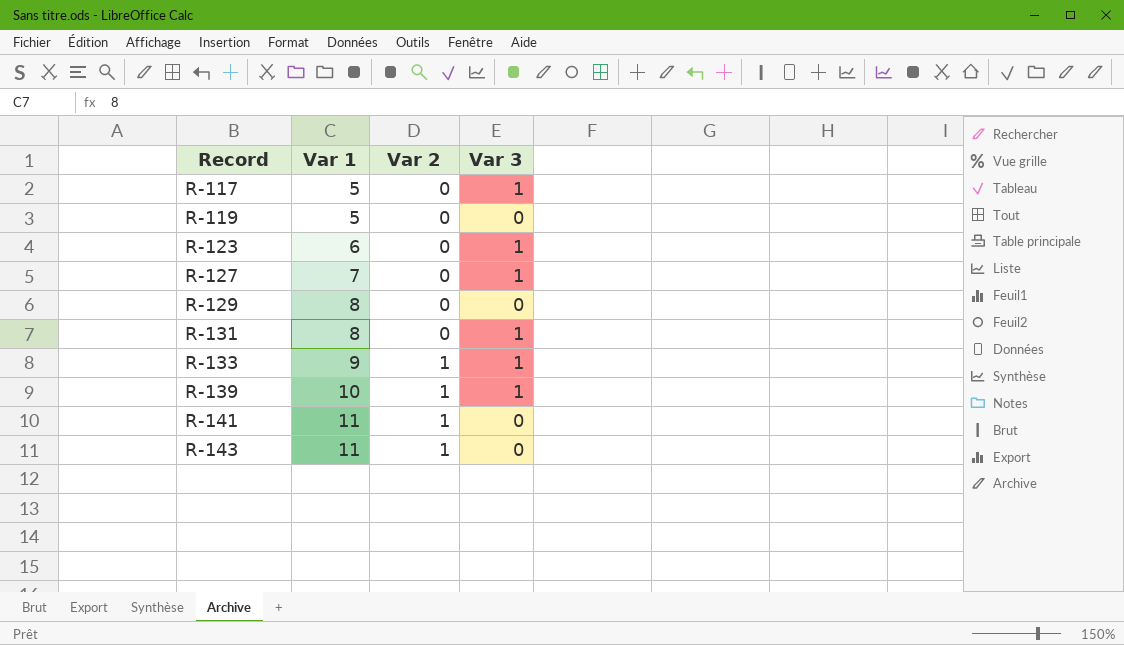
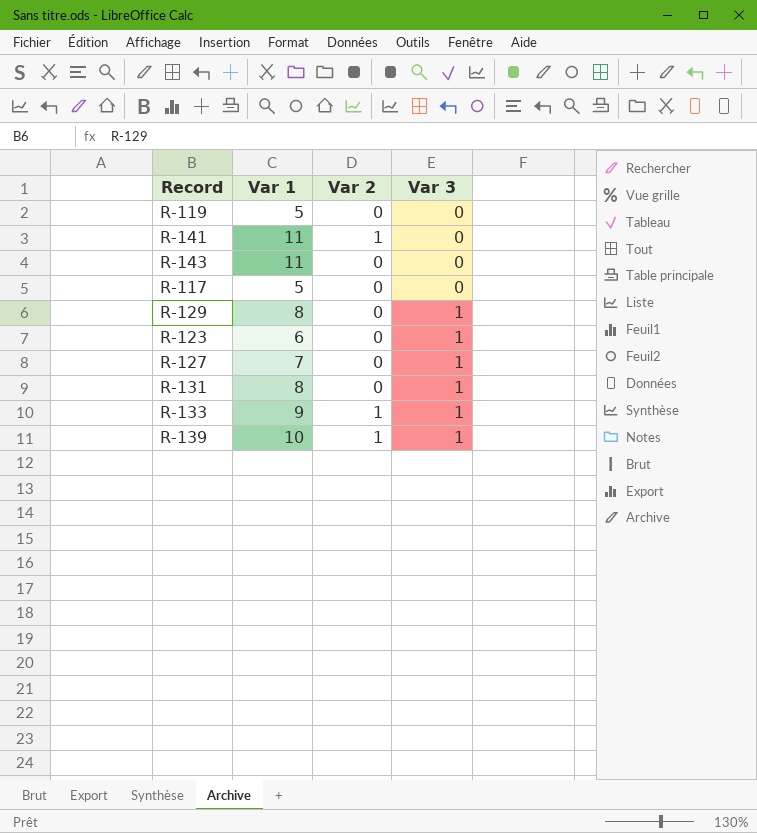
row order: Record ascending -> Var 3 ascending
R-143 | Var 2: 1 -> 0
R-117 | Var 3: 1 -> 0
R-129 | Var 3: 0 -> 1

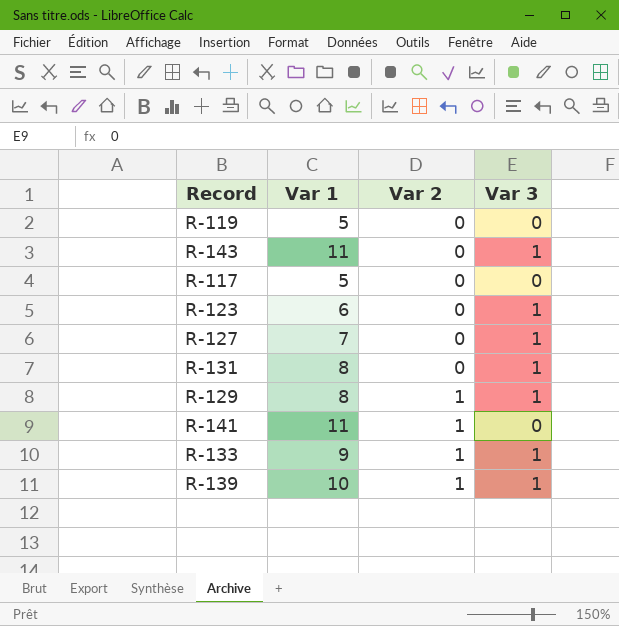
row order: Var 3 ascending -> Var 2 ascending
R-143 | Var 3: 0 -> 1
R-129 | Var 2: 0 -> 1

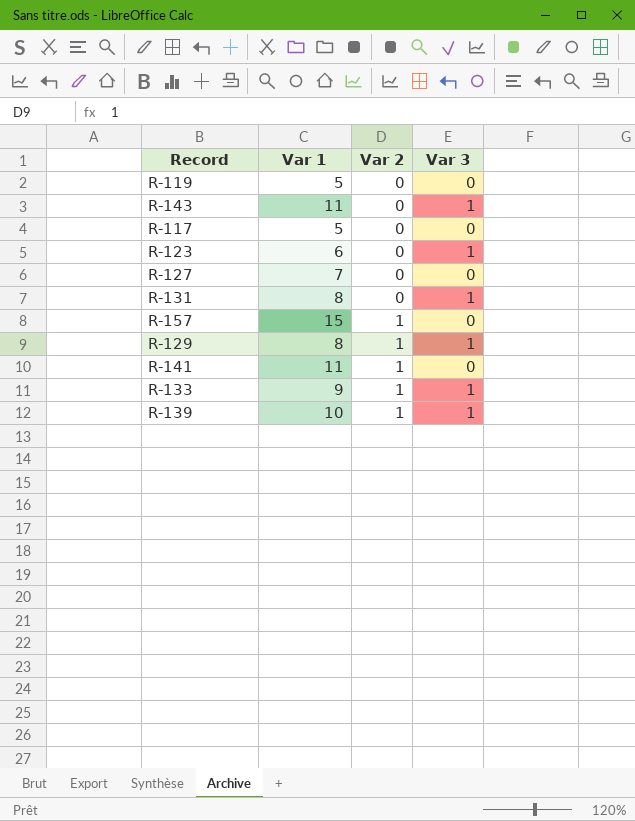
R-127 | Var 3: 1 -> 0
row R-157: none -> 15 | 1 | 0

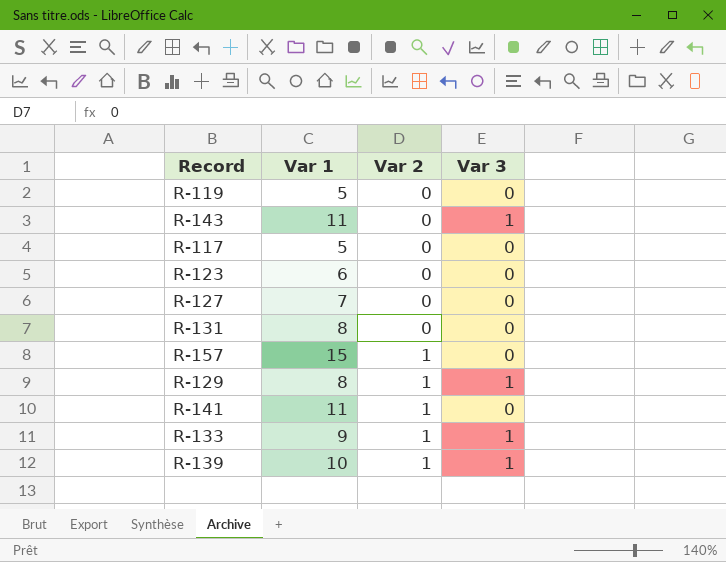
R-123 | Var 3: 1 -> 0
R-131 | Var 3: 1 -> 0

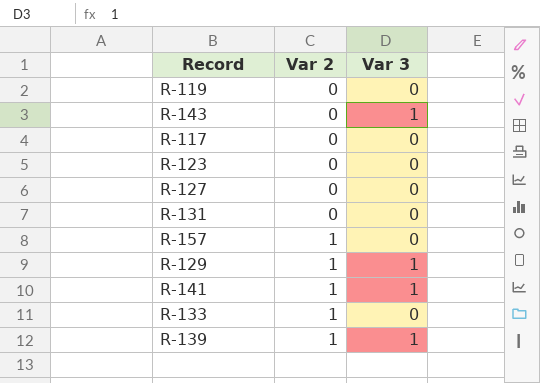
column Var 1 | position: 2 -> none
R-141 | Var 3: 0 -> 1
R-133 | Var 3: 1 -> 0

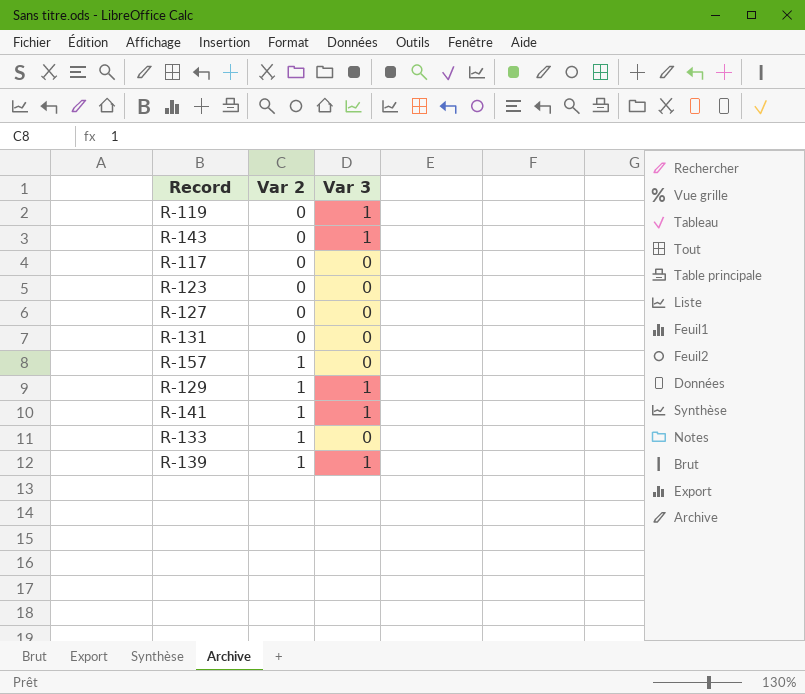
R-119 | Var 3: 0 -> 1

